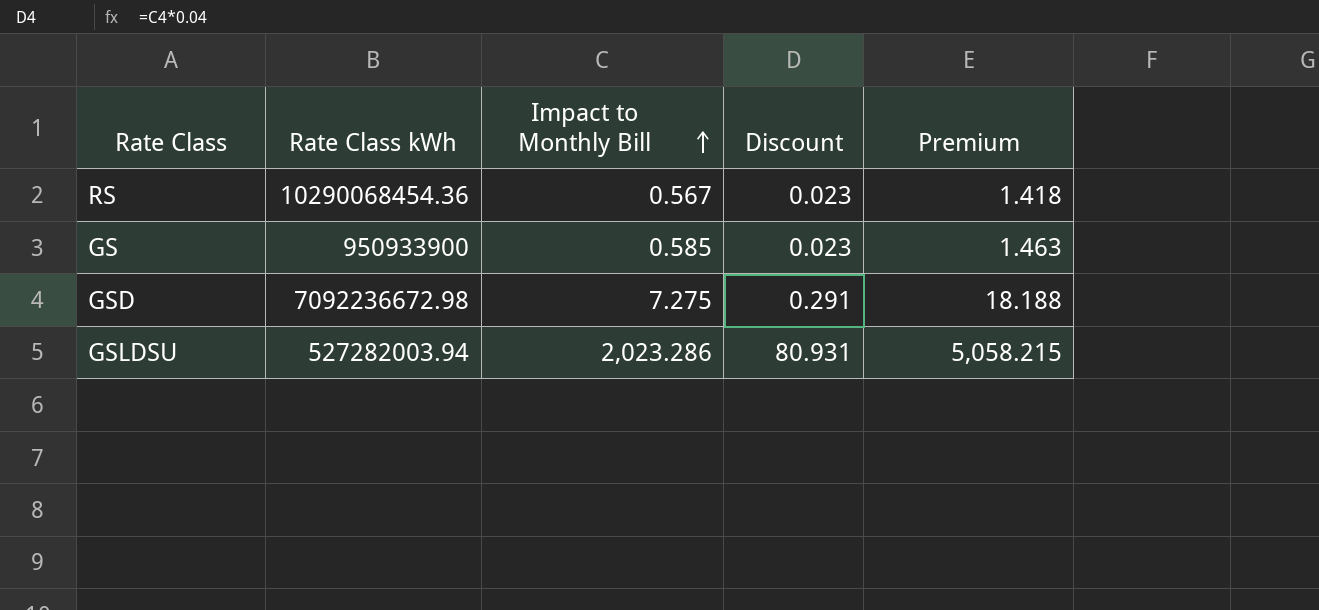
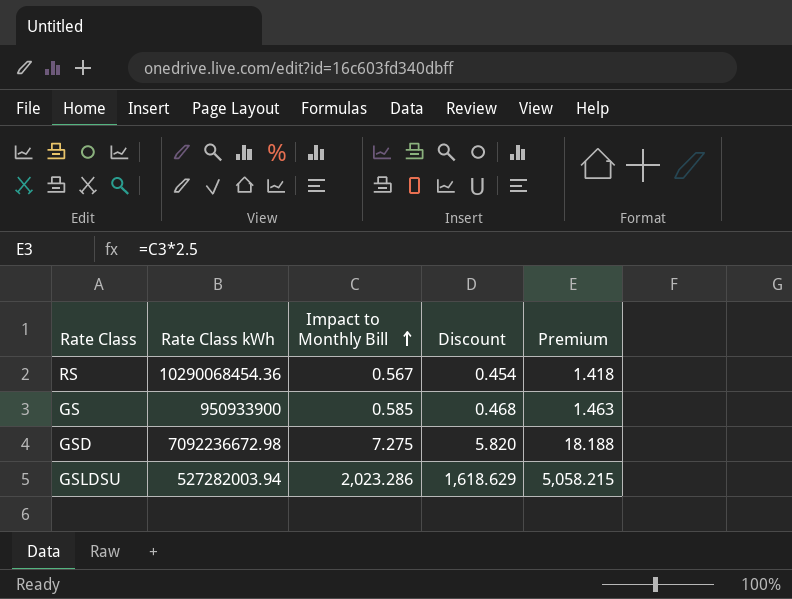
column Discount | formula: [Impact to Monthly Bill] * 0.04 -> [Impact to Monthly Bill] * 0.8

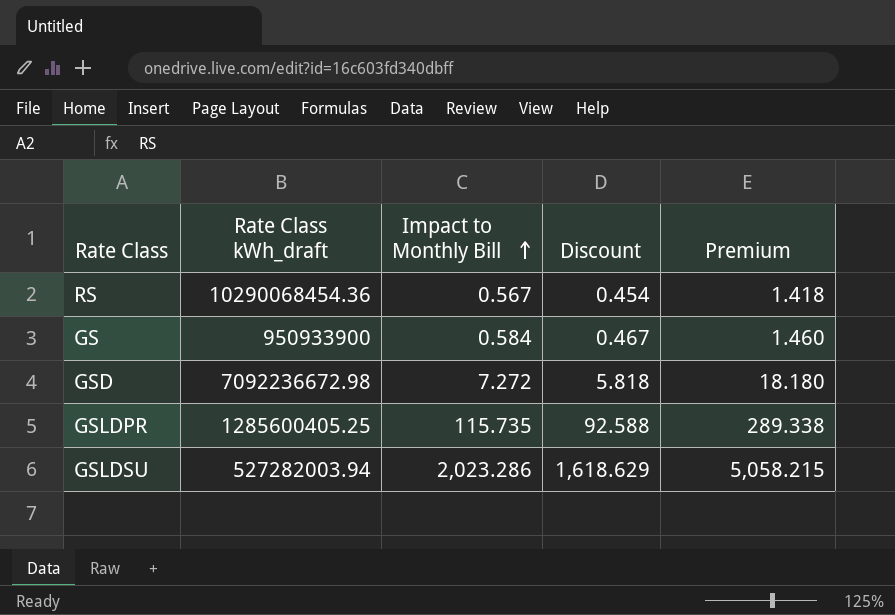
column name: Rate Class kWh -> Rate Class kWh_draft
GS | Impact to Monthly Bill: 0.585 -> 0.584
GS | Discount: 0.468 -> 0.467
GS | Premium: 1.463 -> 1.460
GSD | Impact to Monthly Bill: 7.275 -> 7.272
GSD | Discount: 5.820 -> 5.818
GSD | Premium: 18.188 -> 18.180
row GSLDPR: none -> 1285600405.25 | 115.735 | 92.588 | 289.338

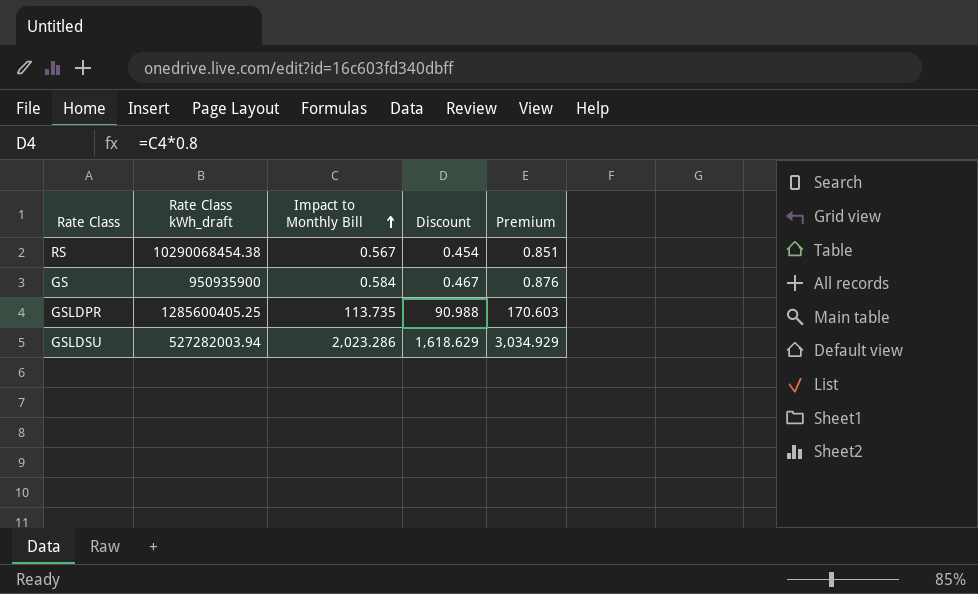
column Premium | formula: [Impact to Monthly Bill] * 2.5 -> [Impact to Monthly Bill] * 1.5
row GSD: 7092236672.98 | 7.272 | 5.818 | 18.180 -> none
RS | Rate Class kWh_draft: 10290068454.36 -> 10290068454.38
GS | Rate Class kWh_draft: 950933900 -> 950935900
GSLDPR | Impact to Monthly Bill: 115.735 -> 113.735
GSLDPR | Discount: 92.588 -> 90.988

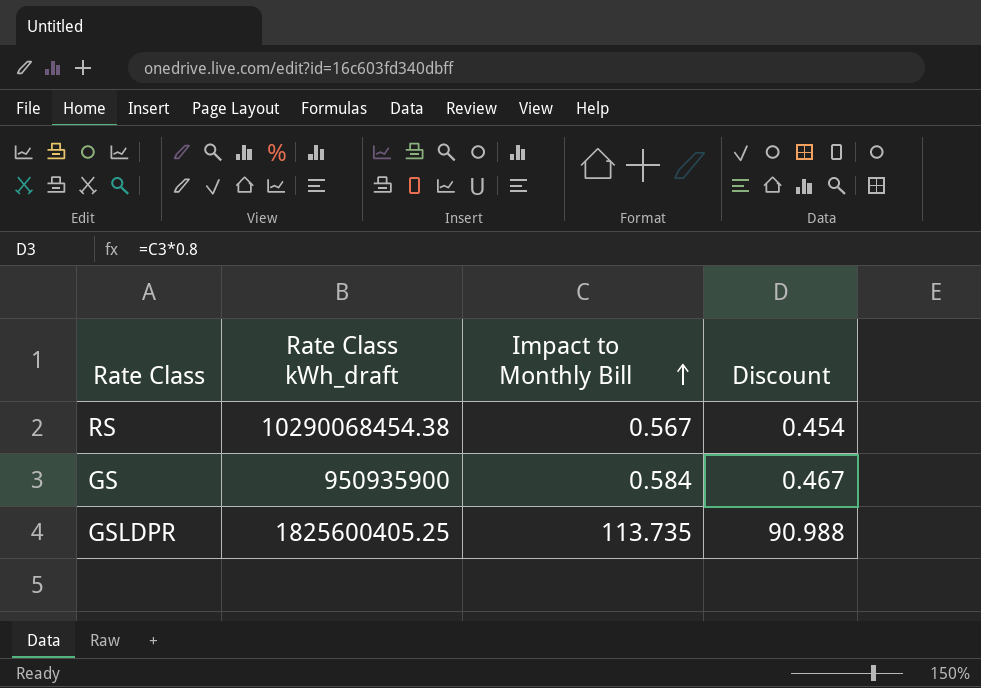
column Premium | formula: [Impact to Monthly Bill] * 1.5 -> none
row GSLDSU: 527282003.94 | 2,023.286 | 1,618.629 | 3,034.929 -> none
GSLDPR | Rate Class kWh_draft: 1285600405.25 -> 1825600405.25

